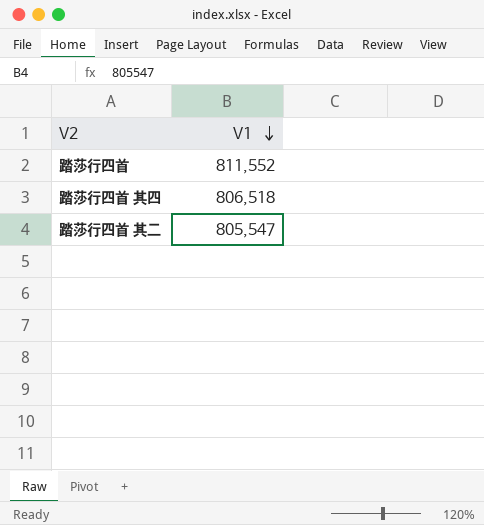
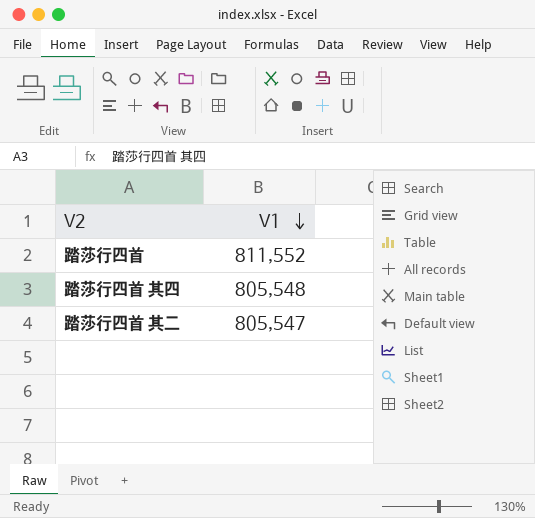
踏莎行四首 其四 | V1: 806,518 -> 805,548

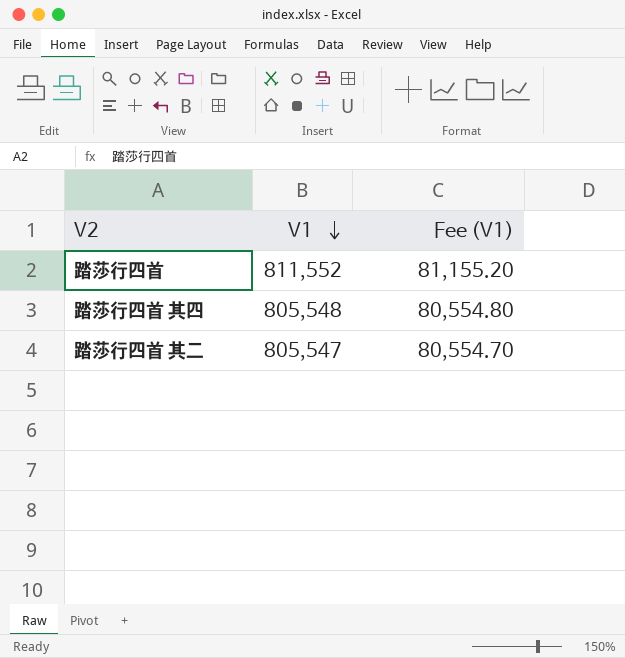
column Fee (V1) | formula: none -> [V1] * 0.1

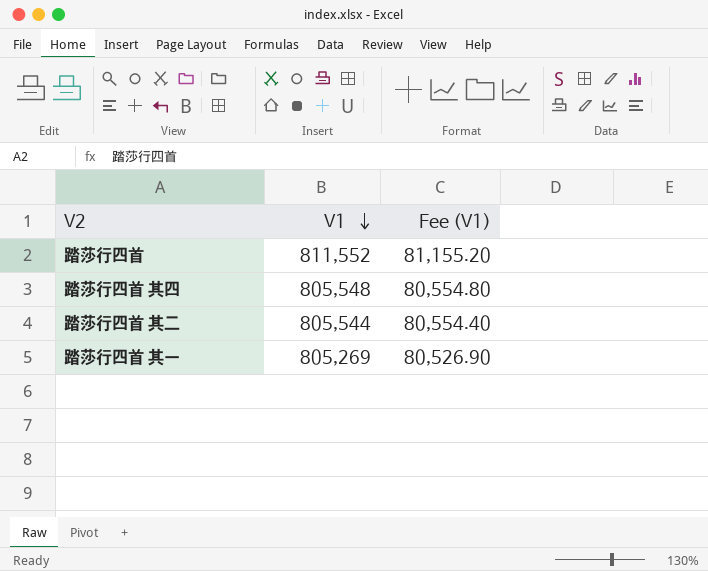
踏莎行四首 其二 | V1: 805,547 -> 805,544
踏莎行四首 其二 | Fee (V1): 80,554.70 -> 80,554.40
row 踏莎行四首 其一: none -> 805,269 | 80,526.90

